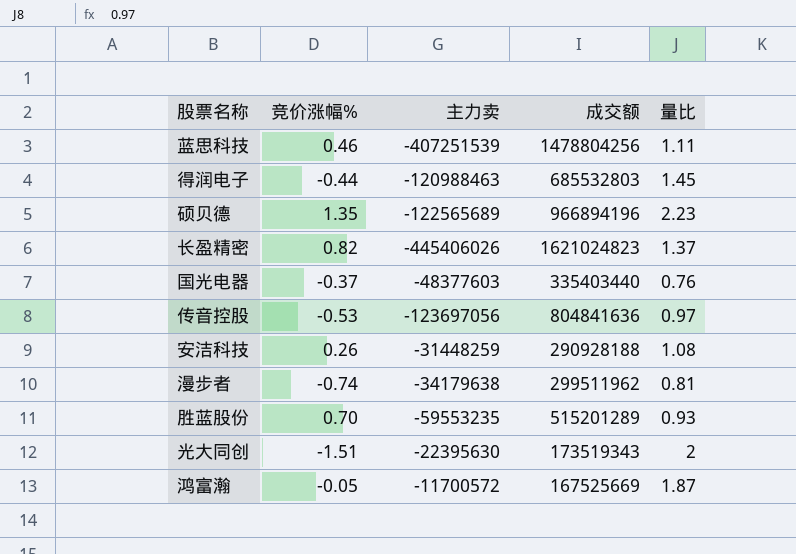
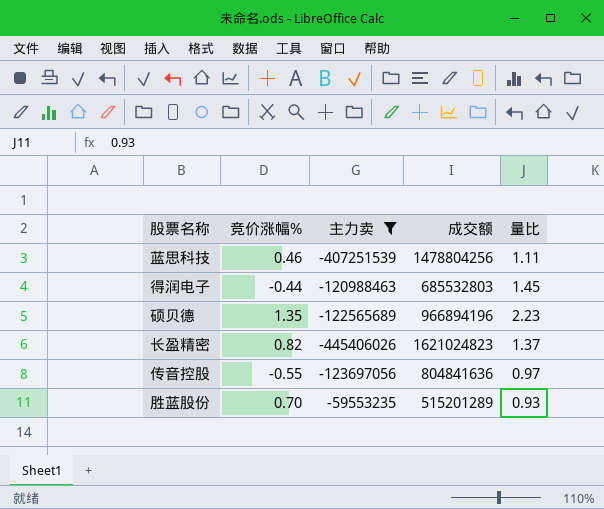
filter: none -> 主力卖 <= -59553235
传音控股 | 竞价涨幅%: -0.53 -> -0.55

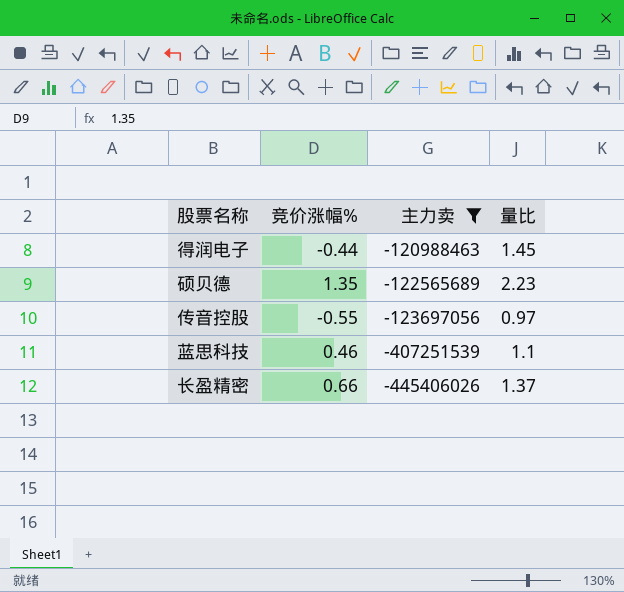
row order: none -> 主力卖 descending
column 成交额 | position: 4 -> none
row 胜蓝股份: 0.70 | -59553235 | 515201289 | 0.93 -> none
蓝思科技 | 量比: 1.11 -> 1.1
长盈精密 | 竞价涨幅%: 0.82 -> 0.66

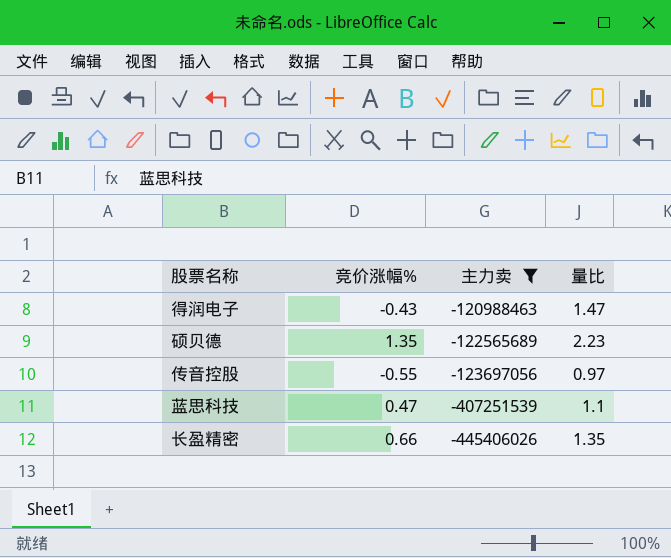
得润电子 | 竞价涨幅%: -0.44 -> -0.43
得润电子 | 量比: 1.45 -> 1.47
蓝思科技 | 竞价涨幅%: 0.46 -> 0.47
长盈精密 | 量比: 1.37 -> 1.35

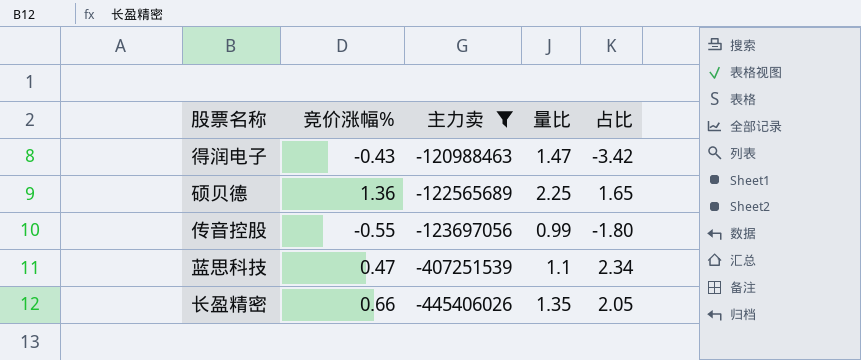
column 占比 | formula: none -> [量比] / [竞价涨幅%]
硕贝德 | 竞价涨幅%: 1.35 -> 1.36
硕贝德 | 量比: 2.23 -> 2.25
传音控股 | 量比: 0.97 -> 0.99

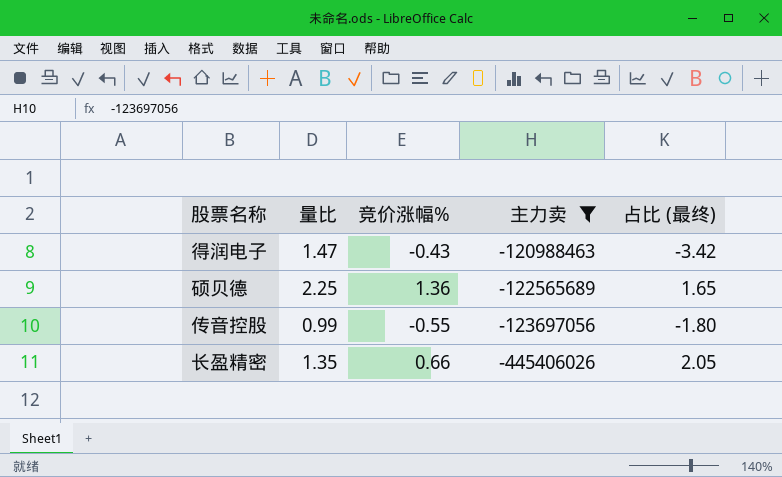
column 量比 | position: 4 -> 2
column name: 占比 -> 占比 (最终)
row 蓝思科技: 0.47 | -407251539 | 1.1 | 2.34 -> none

